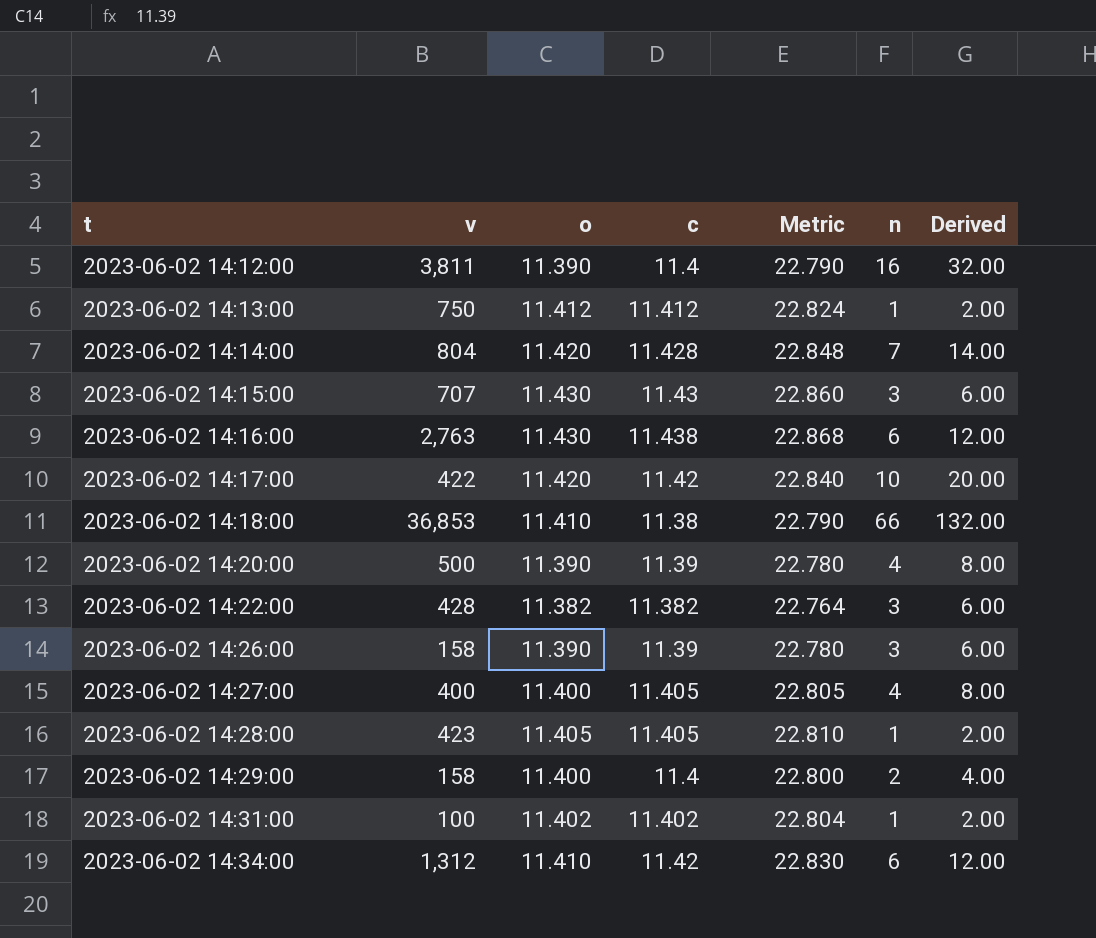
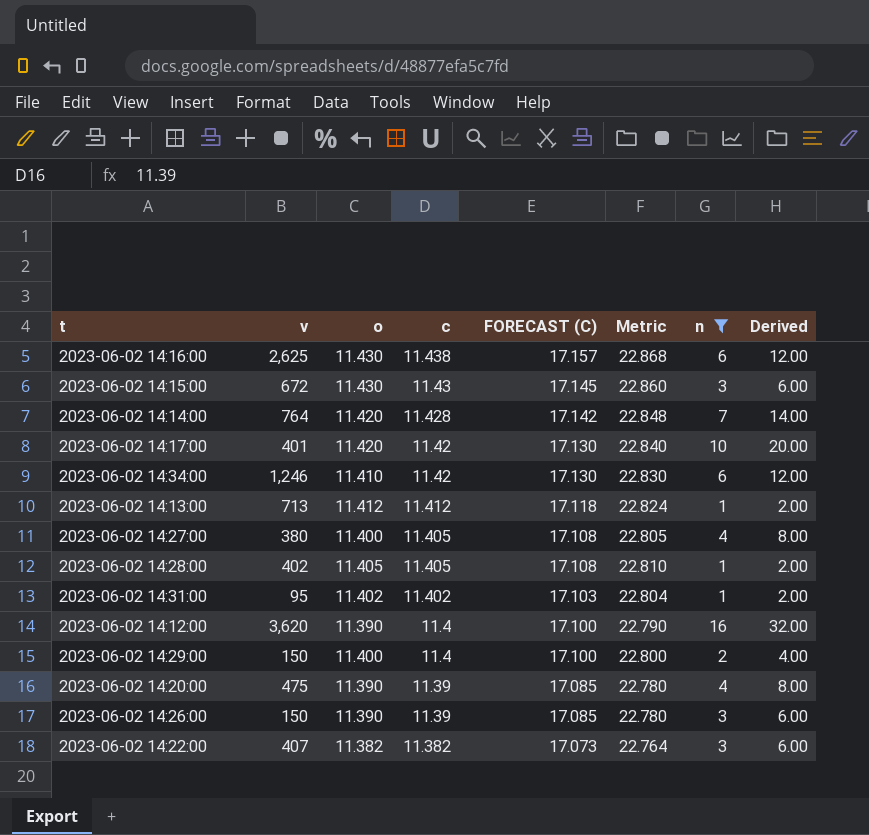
filter: none -> n != 66
row order: t ascending -> c descending
column FORECAST (C) | formula: none -> [c] * 1.5
2023-06-02 14:16:00 | v: 2,763 -> 2,625
2023-06-02 14:15:00 | v: 707 -> 672
2023-06-02 14:14:00 | v: 804 -> 764
2023-06-02 14:17:00 | v: 422 -> 401
2023-06-02 14:34:00 | v: 1,312 -> 1,246
2023-06-02 14:13:00 | v: 750 -> 713
2023-06-02 14:27:00 | v: 400 -> 380
2023-06-02 14:28:00 | v: 423 -> 402
2023-06-02 14:31:00 | v: 100 -> 95
2023-06-02 14:12:00 | v: 3,811 -> 3,620
2023-06-02 14:29:00 | v: 158 -> 150
2023-06-02 14:20:00 | v: 500 -> 475
2023-06-02 14:26:00 | v: 158 -> 150
2023-06-02 14:22:00 | v: 428 -> 407

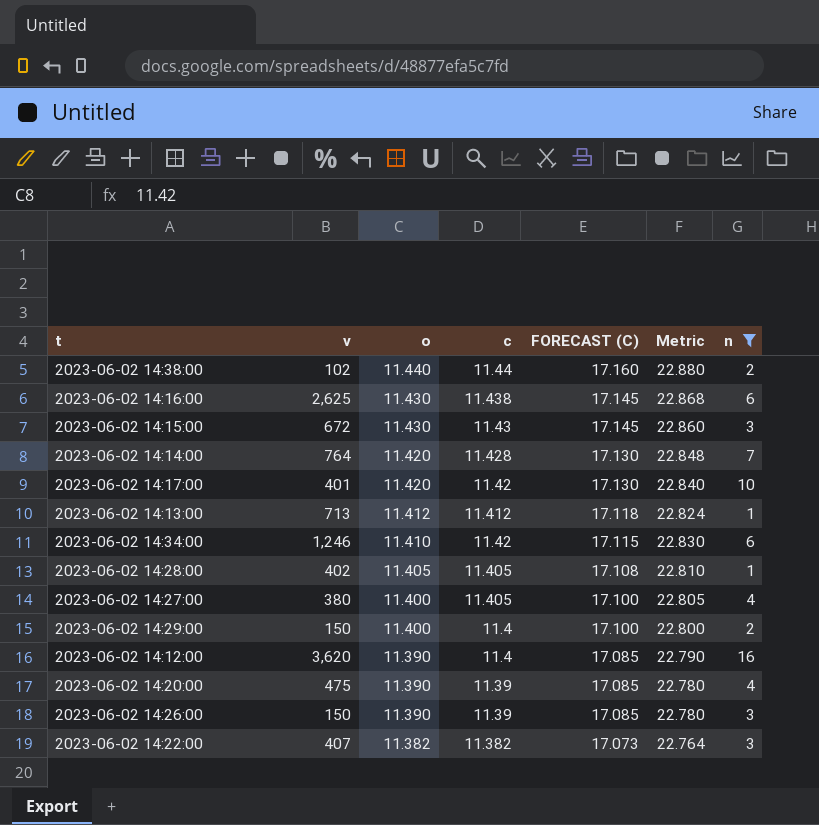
row order: c descending -> o descending
column Derived | formula: [n] * 2 -> none
column FORECAST (C) | formula: [c] * 1.5 -> [o] * 1.5
row 2023-06-02 14:31:00: 95 | 11.402 | 11.402 | 17.103 | 22.804 | 1 | 2.00 -> none
row 2023-06-02 14:38:00: none -> 102 | 11.440 | 11.44 | 17.160 | 22.880 | 2

